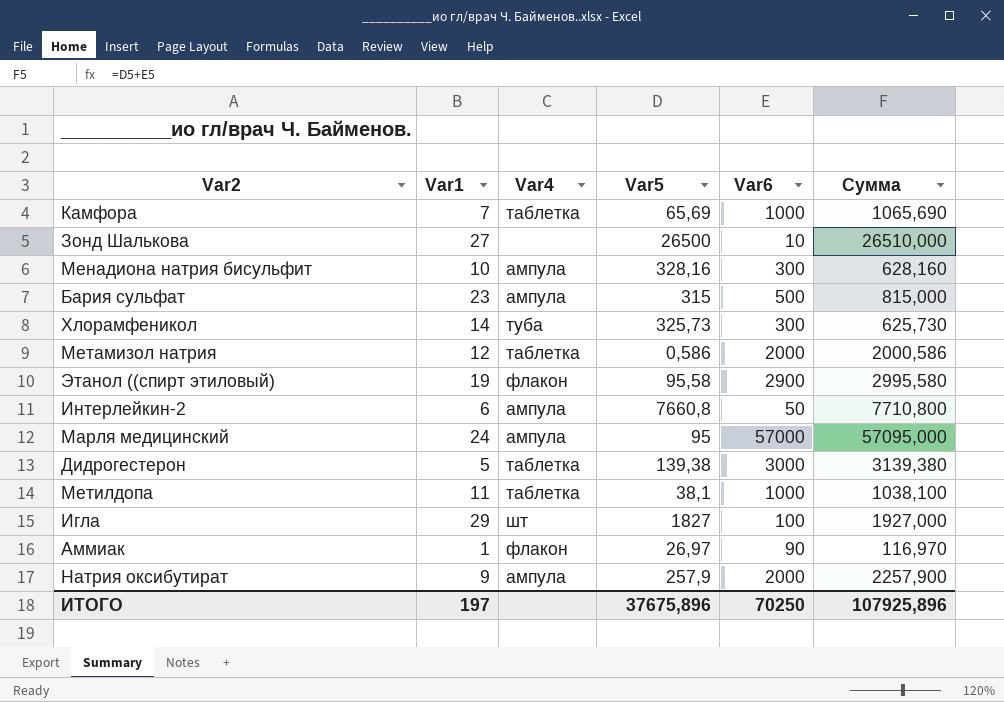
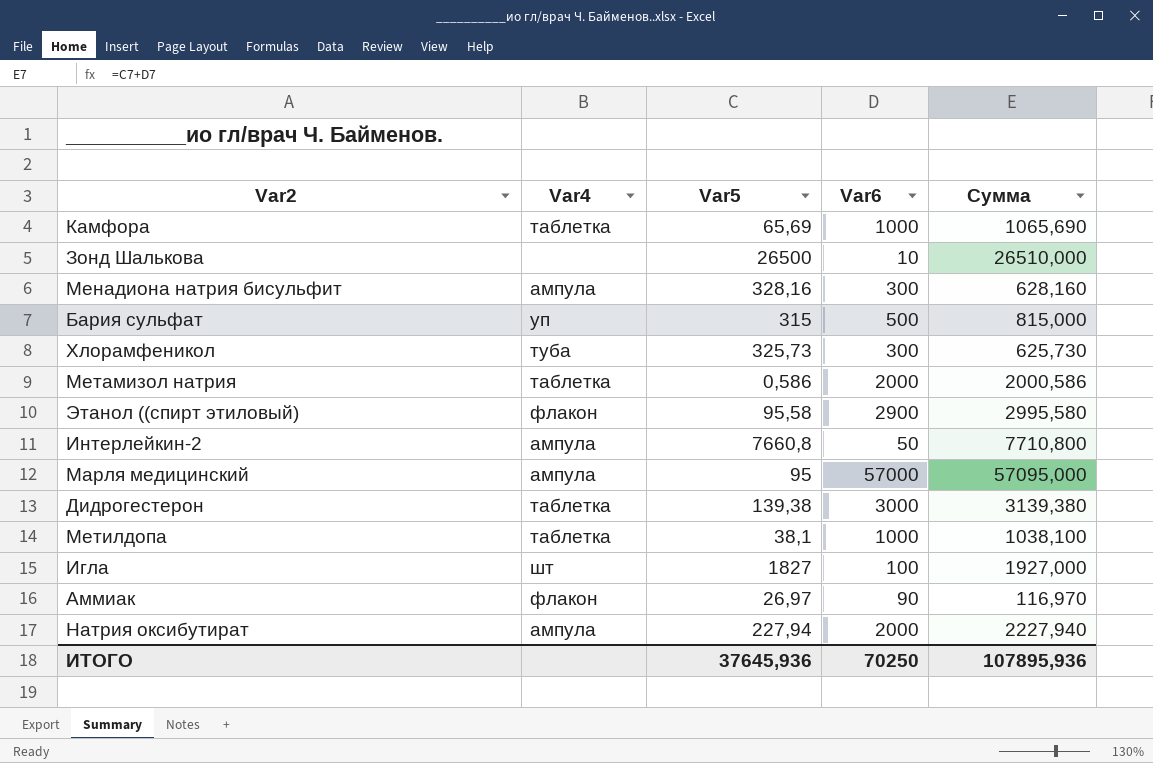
column Var1 | position: 2 -> none
Бария сульфат | Var4: ампула -> уп
Натрия оксибутират | Var5: 257,9 -> 227,94
Натрия оксибутират | Сумма: 2257,900 -> 2227,940
ИТОГО | Var5: 37675,896 -> 37645,936
ИТОГО | Сумма: 107925,896 -> 107895,936

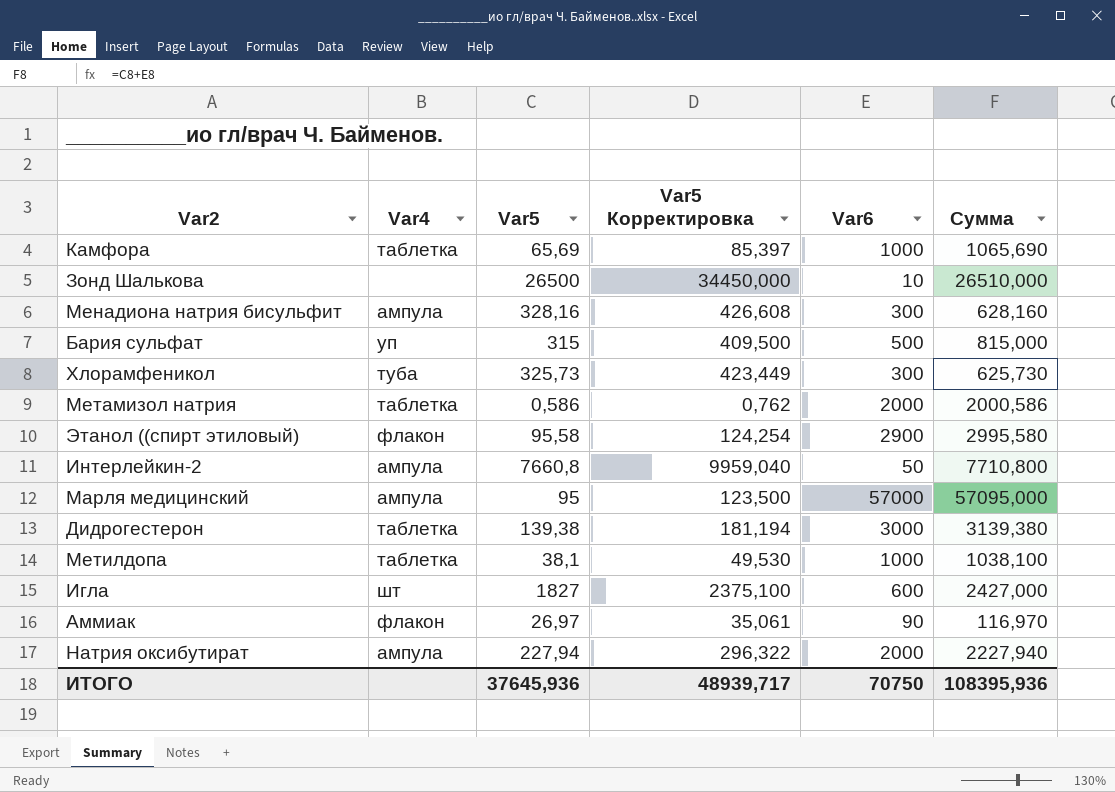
column Var5 Корректировка | formula: none -> [Var5] * 1,3
Игла | Var6: 100 -> 600
Игла | Сумма: 1927,000 -> 2427,000
ИТОГО | Var6: 70250 -> 70750
ИТОГО | Сумма: 107895,936 -> 108395,936

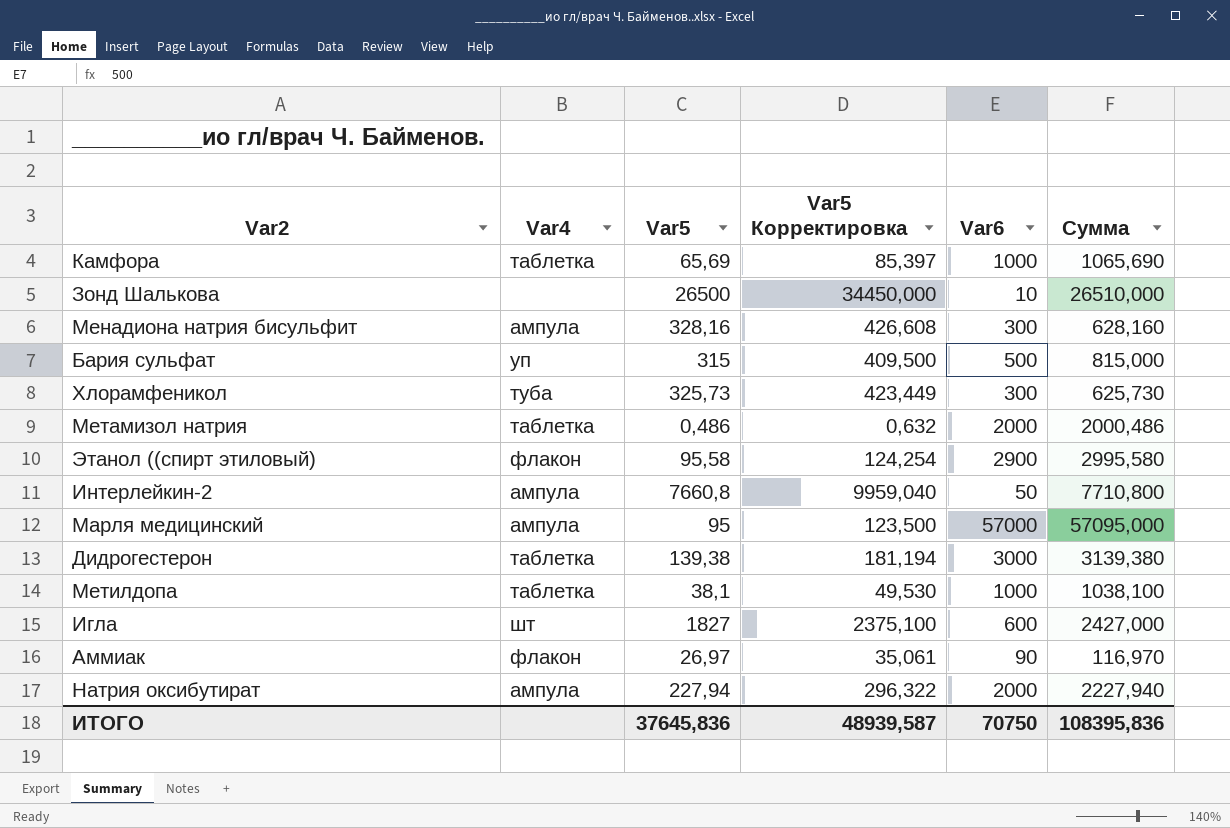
Метамизол натрия | Var5: 0,586 -> 0,486
Метамизол натрия | Var5 Корректировка: 0,762 -> 0,632
Метамизол натрия | Сумма: 2000,586 -> 2000,486
ИТОГО | Var5: 37645,936 -> 37645,836
ИТОГО | Var5 Корректировка: 48939,717 -> 48939,587
ИТОГО | Сумма: 108395,936 -> 108395,836

